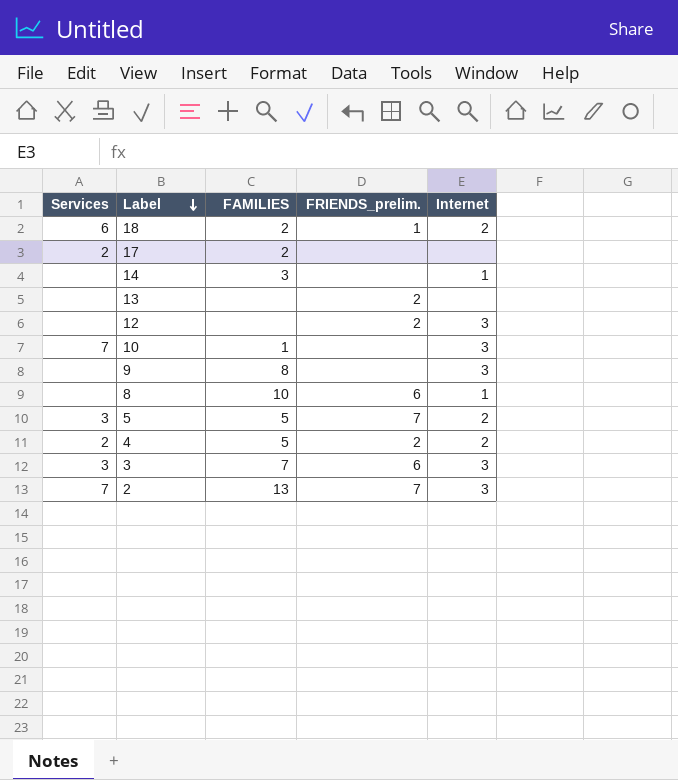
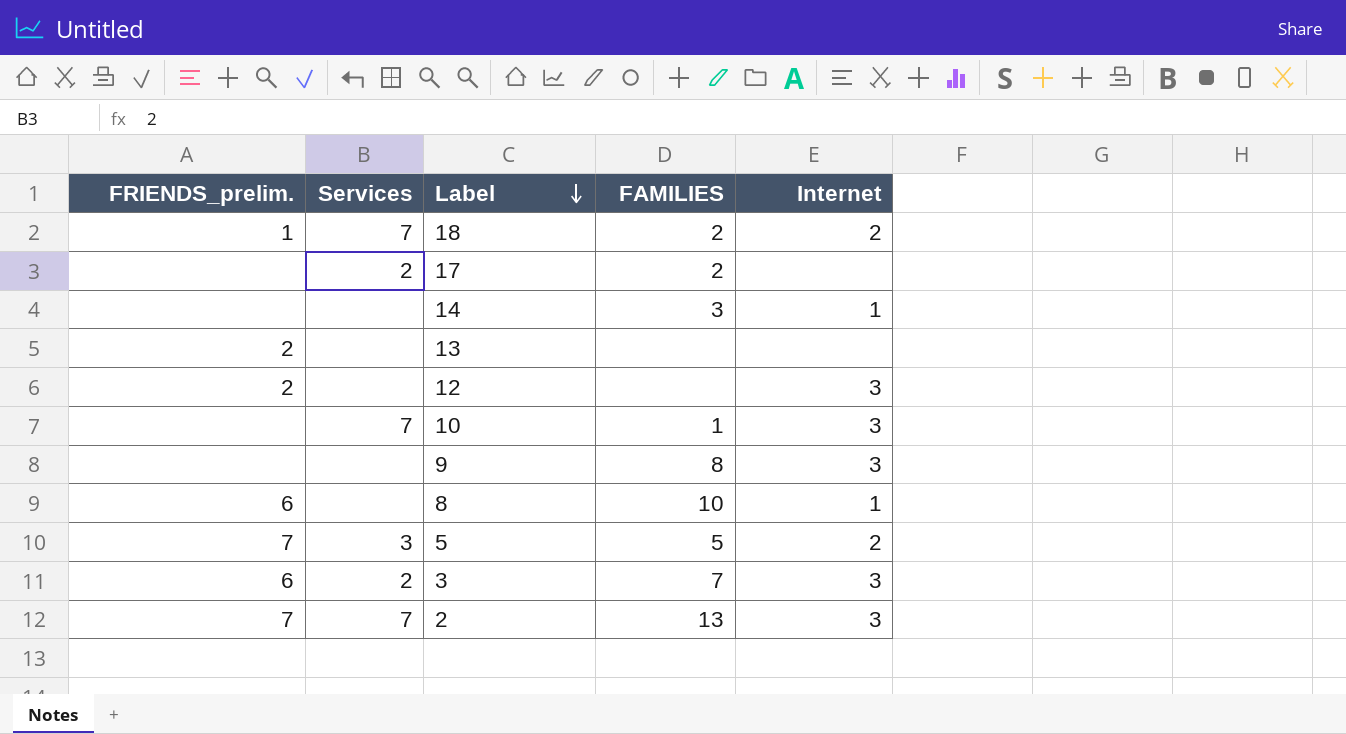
column FRIENDS_prelim. | position: 4 -> 1
row 4: 2 | 5 | 2 | 2 -> none
18 | Services: 6 -> 7
3 | Services: 3 -> 2

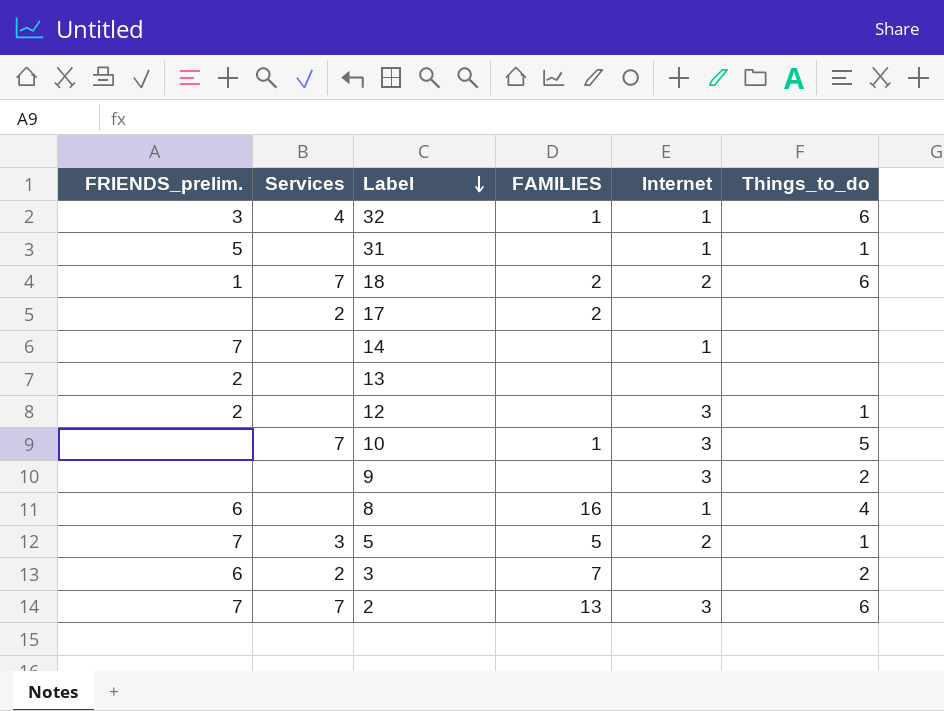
column Things_to_do | position: none -> 6
row 32: none -> 3 | 4 | 1 | 1 | 6
row 31: none -> 5 | none | none | 1 | 1
14 | FRIENDS_prelim.: none -> 7
14 | FAMILIES: 3 -> none
9 | FAMILIES: 8 -> none
8 | FAMILIES: 10 -> 16
3 | Internet: 3 -> none

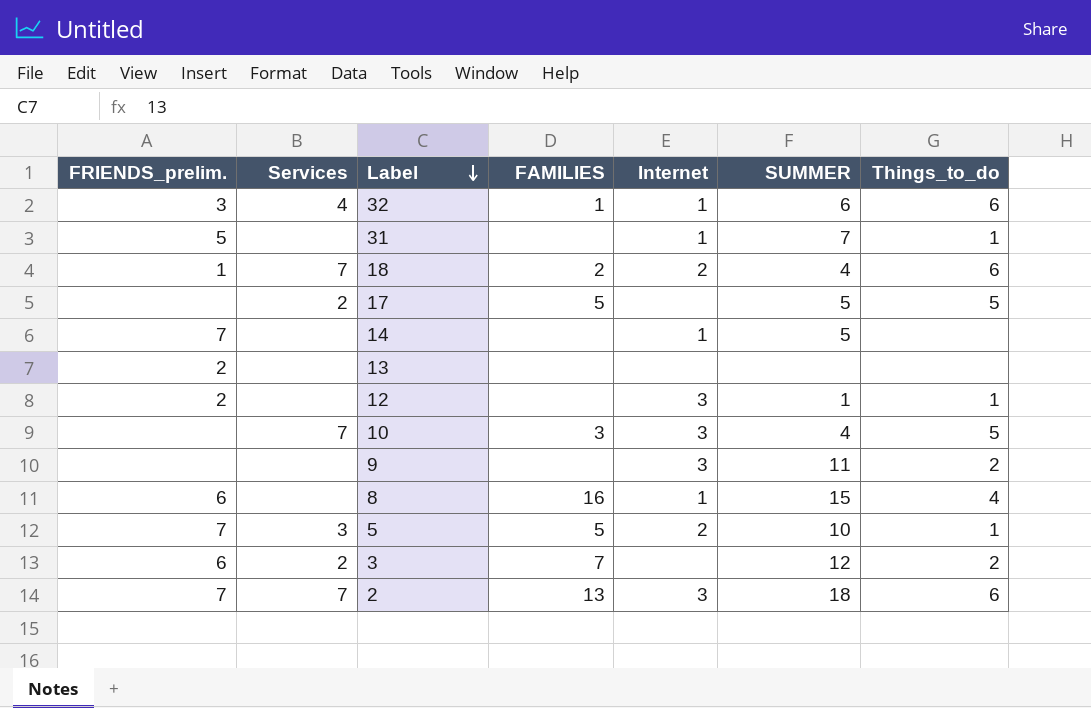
column SUMMER | position: none -> 6
17 | FAMILIES: 2 -> 5
17 | Things_to_do: none -> 5
10 | FAMILIES: 1 -> 3

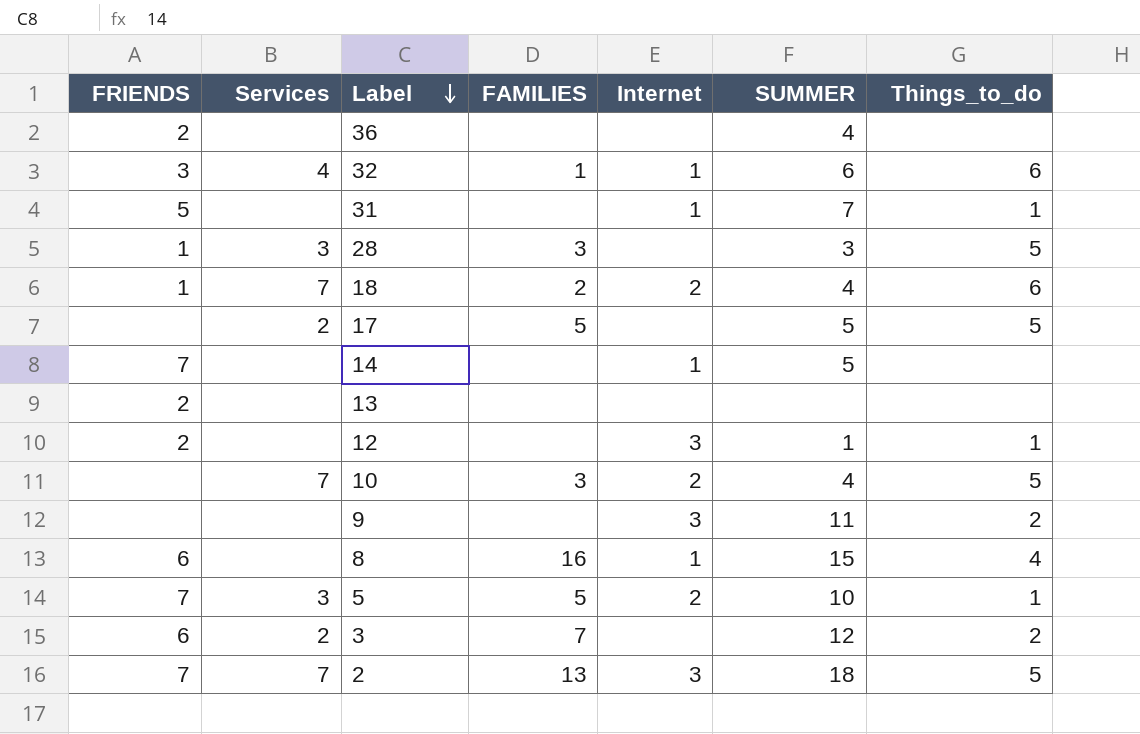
column name: FRIENDS_prelim. -> FRIENDS
row 36: none -> 2 | none | none | none | 4 | none
row 28: none -> 1 | 3 | 3 | none | 3 | 5
10 | Internet: 3 -> 2
2 | Things_to_do: 6 -> 5

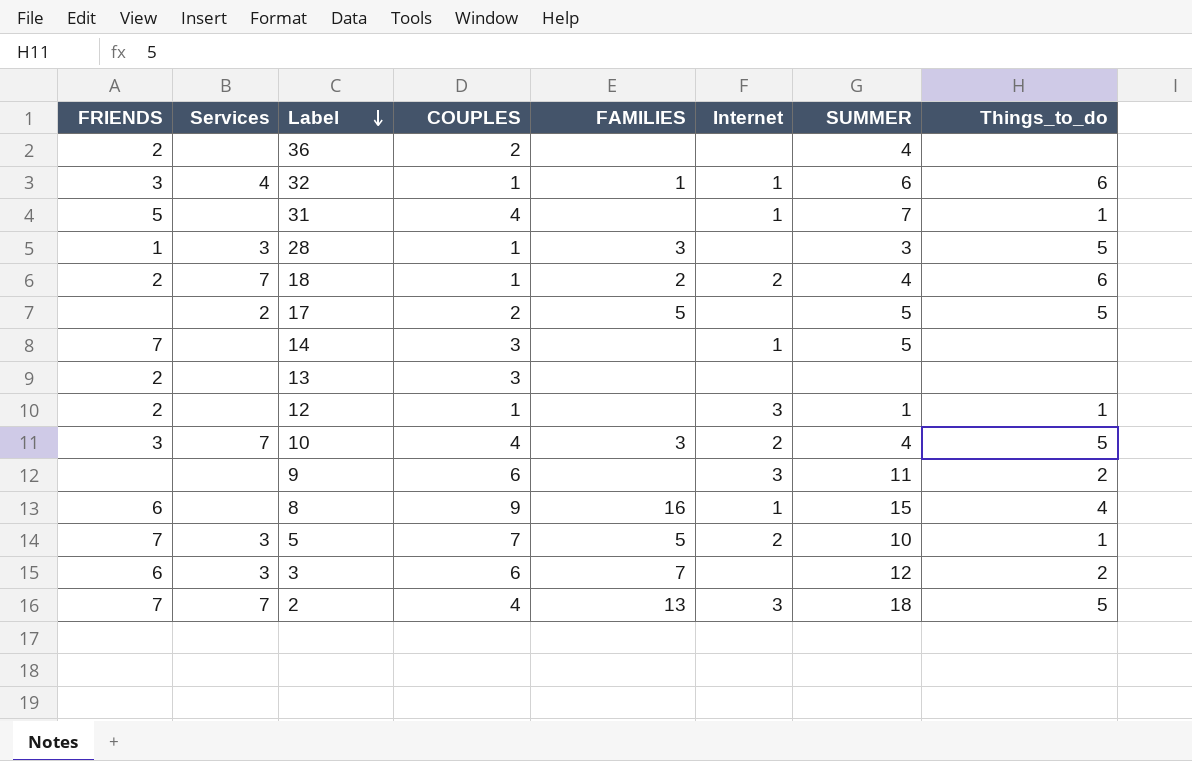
column COUPLES | position: none -> 4
18 | FRIENDS: 1 -> 2
10 | FRIENDS: none -> 3
3 | Services: 2 -> 3

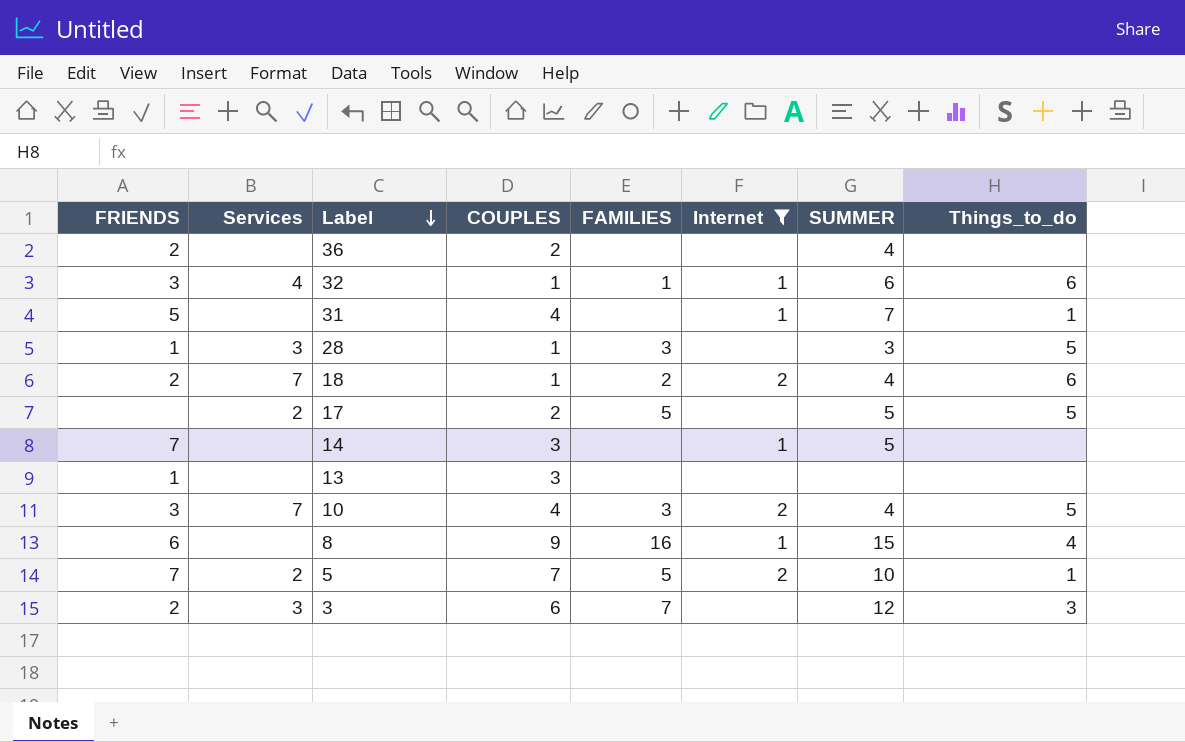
filter: none -> Internet != 3
13 | FRIENDS: 2 -> 1
5 | Services: 3 -> 2
3 | FRIENDS: 6 -> 2
3 | Things_to_do: 2 -> 3

